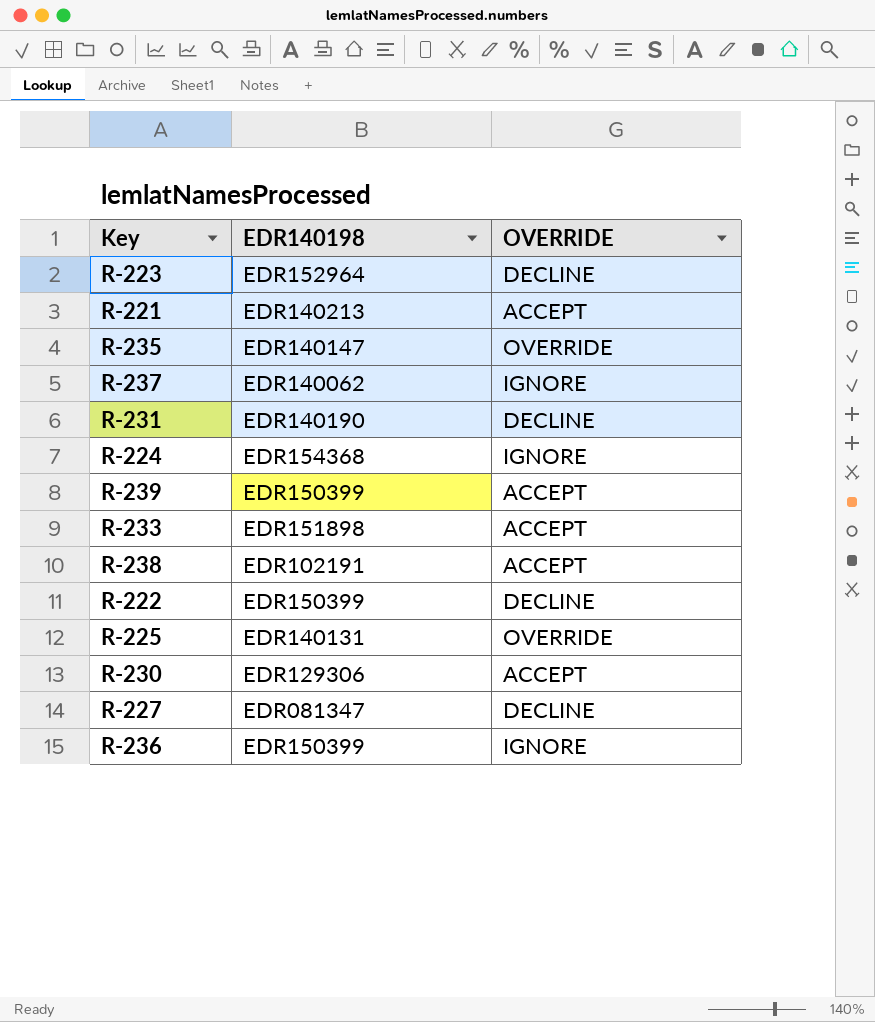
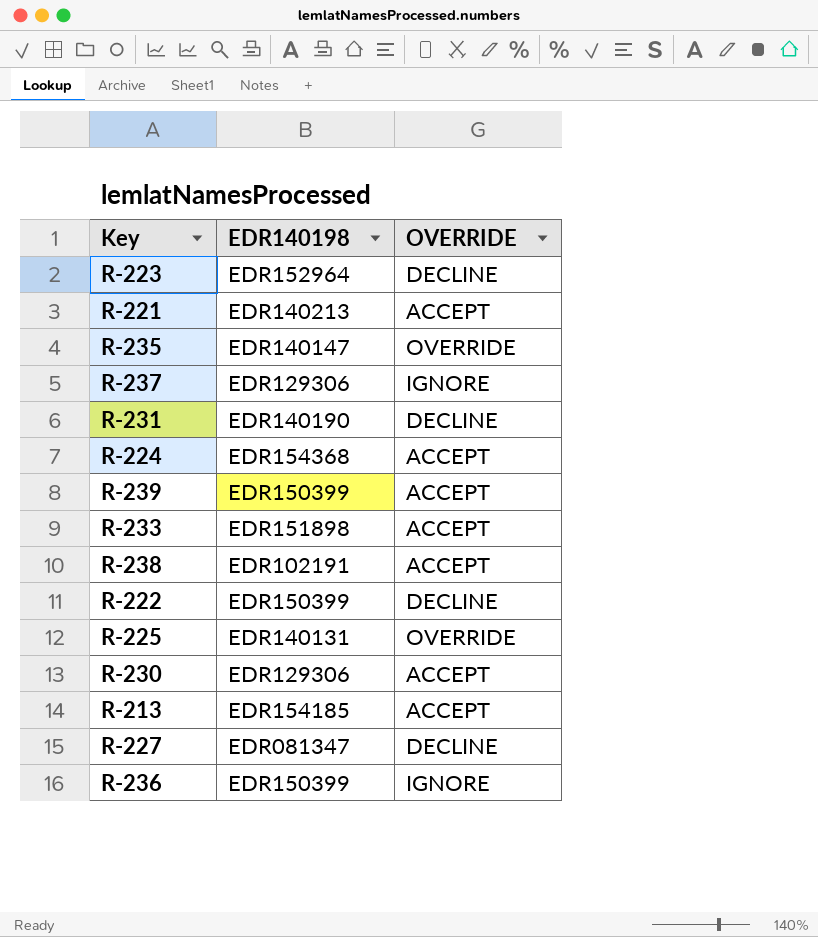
R-237 | EDR140198: EDR140062 -> EDR129306
R-224 | OVERRIDE: IGNORE -> ACCEPT
row R-213: none -> EDR154185 | ACCEPT

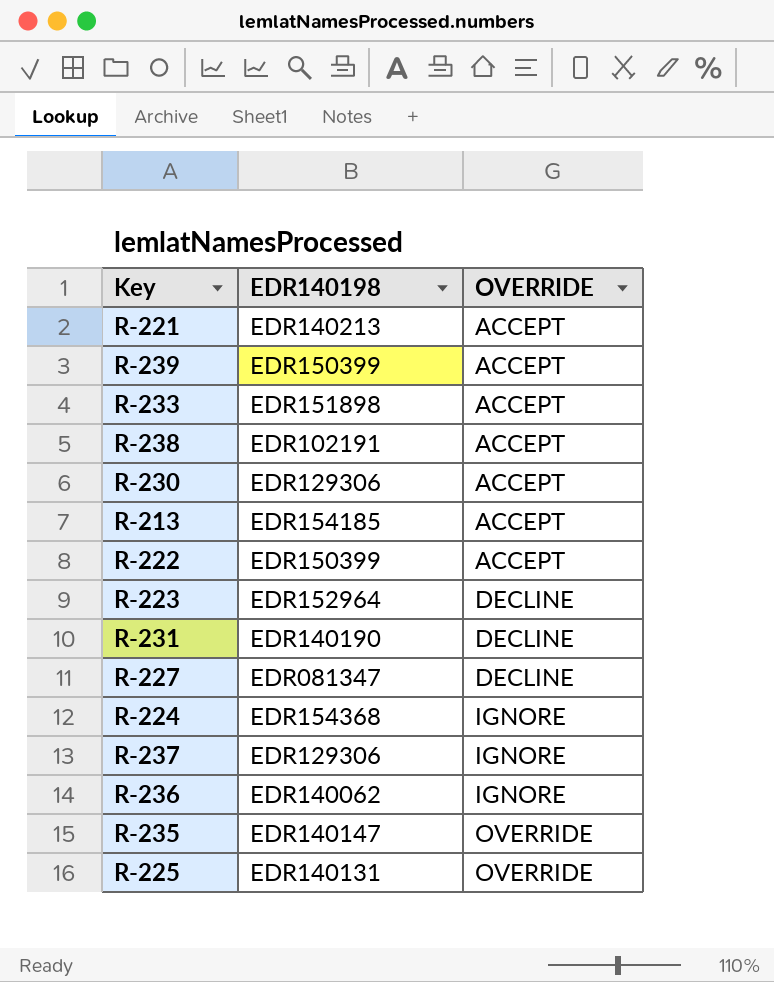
row order: none -> OVERRIDE ascending
R-222 | OVERRIDE: DECLINE -> ACCEPT
R-224 | OVERRIDE: ACCEPT -> IGNORE
R-236 | EDR140198: EDR150399 -> EDR140062

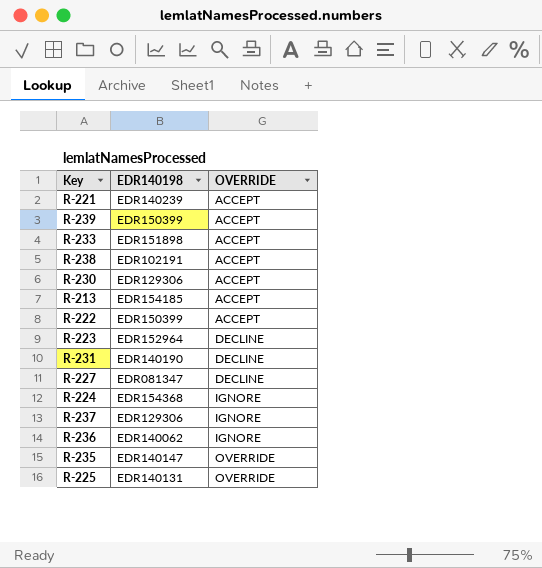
R-221 | EDR140198: EDR140213 -> EDR140239

